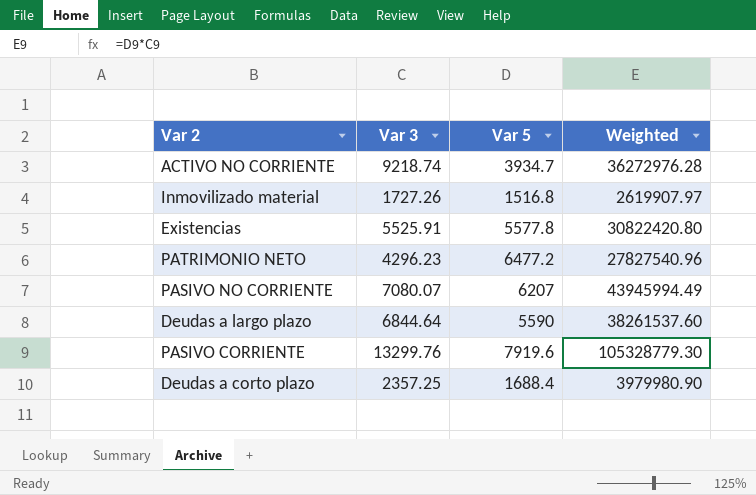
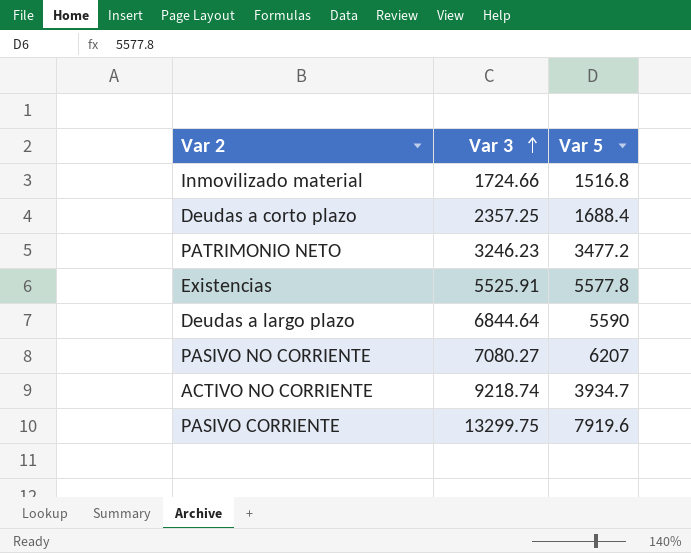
row order: none -> Var 3 ascending
column Weighted | formula: [Var 3] * [Var 5] -> none
Inmovilizado material | Var 3: 1727.26 -> 1724.66
PATRIMONIO NETO | Var 3: 4296.23 -> 3246.23
PATRIMONIO NETO | Var 5: 6477.2 -> 3477.2
PASIVO NO CORRIENTE | Var 3: 7080.07 -> 7080.27
PASIVO CORRIENTE | Var 3: 13299.76 -> 13299.75

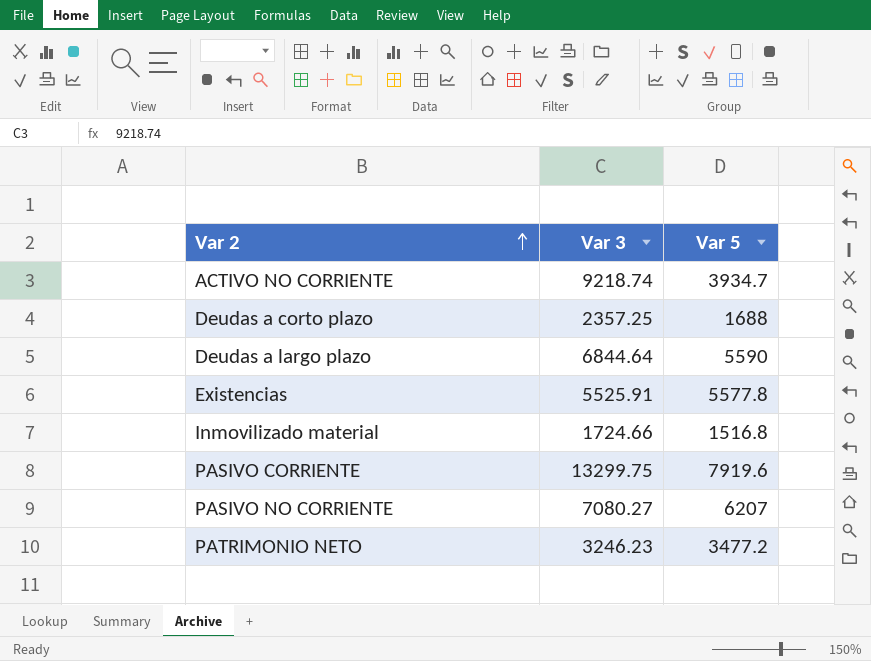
row order: Var 3 ascending -> Var 2 ascending
Deudas a corto plazo | Var 5: 1688.4 -> 1688

